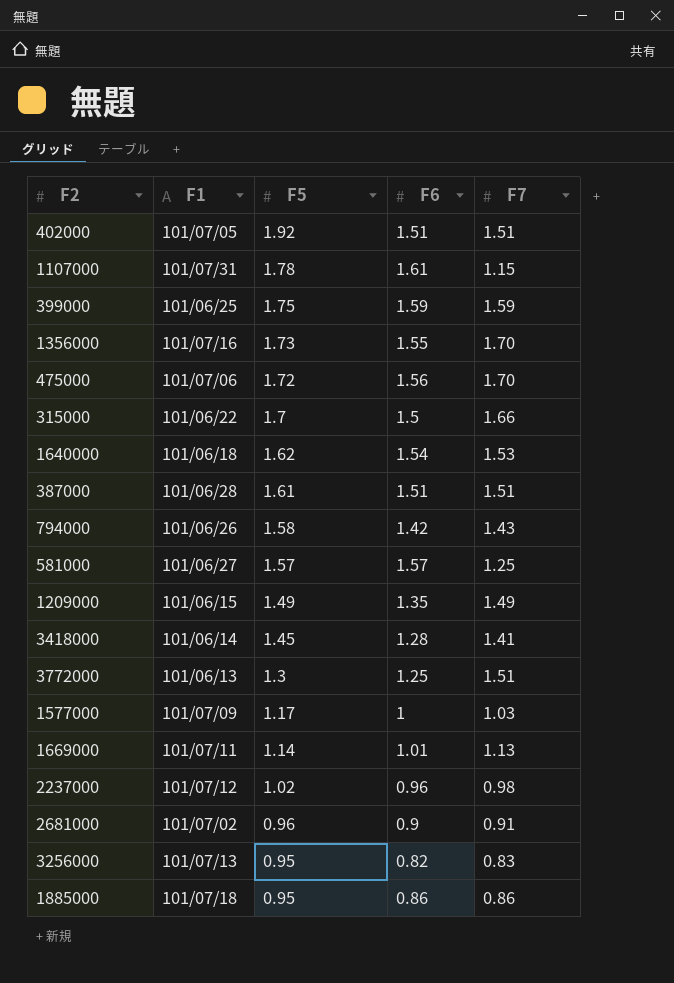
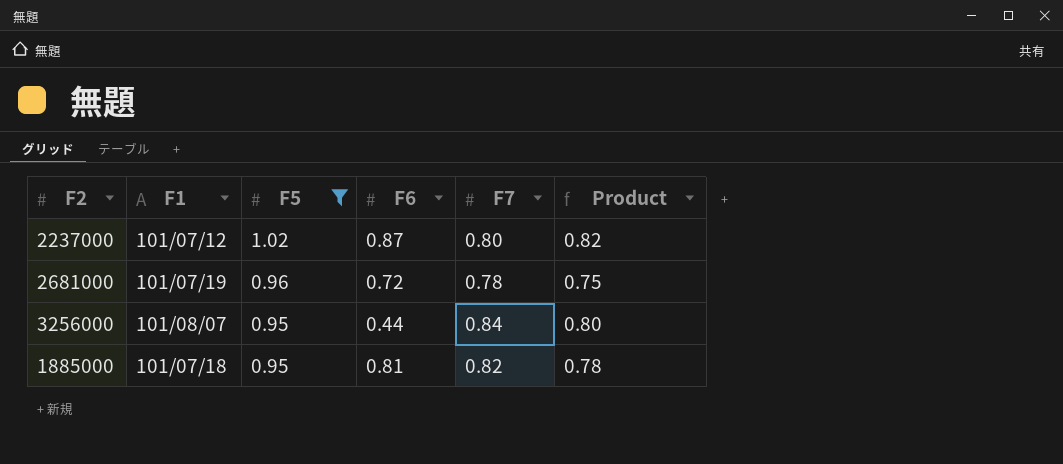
filter: none -> F5 <= 1.02
column Product | formula: none -> [F5] * [F7]
2237000 | F6: 0.96 -> 0.87
2237000 | F7: 0.98 -> 0.80
2681000 | F1: 101/07/02 -> 101/07/19
2681000 | F6: 0.9 -> 0.72
2681000 | F7: 0.91 -> 0.78
3256000 | F1: 101/07/13 -> 101/08/07
3256000 | F6: 0.82 -> 0.44
3256000 | F7: 0.83 -> 0.84
1885000 | F6: 0.86 -> 0.81
1885000 | F7: 0.86 -> 0.82

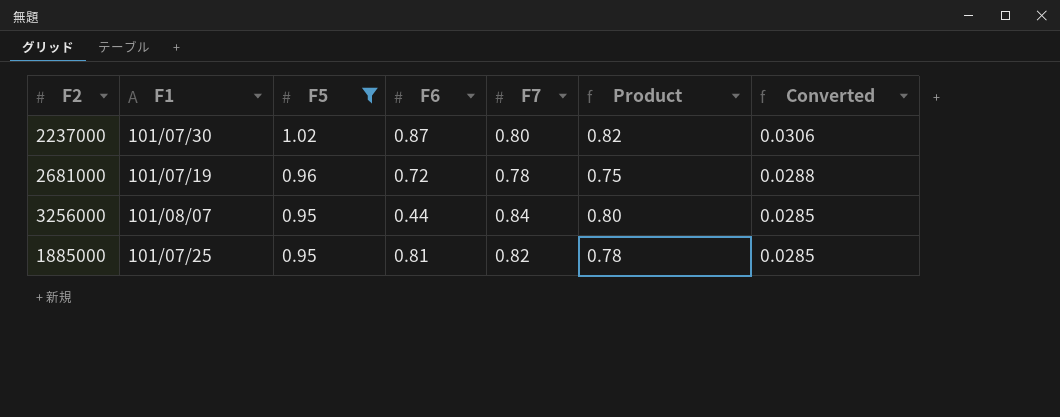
column Converted | formula: none -> [F5] * 0.03
2237000 | F1: 101/07/12 -> 101/07/30
1885000 | F1: 101/07/18 -> 101/07/25

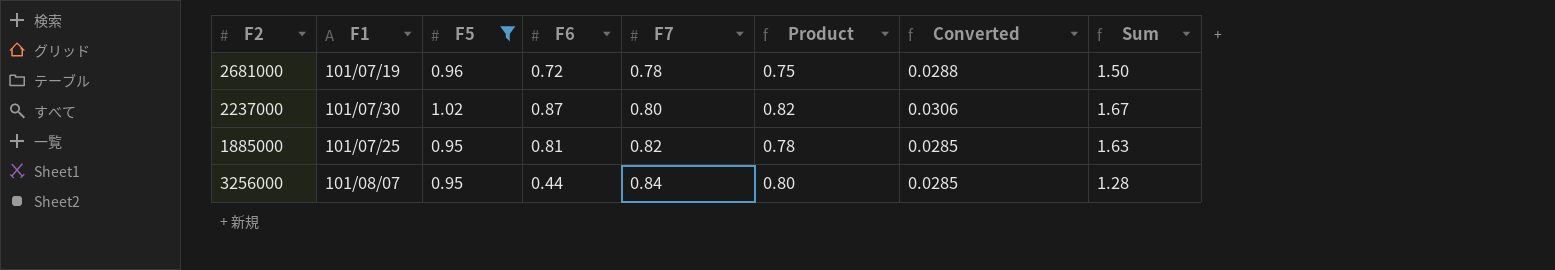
row order: F5 descending -> F7 ascending
column Sum | formula: none -> [F6] + [F7]

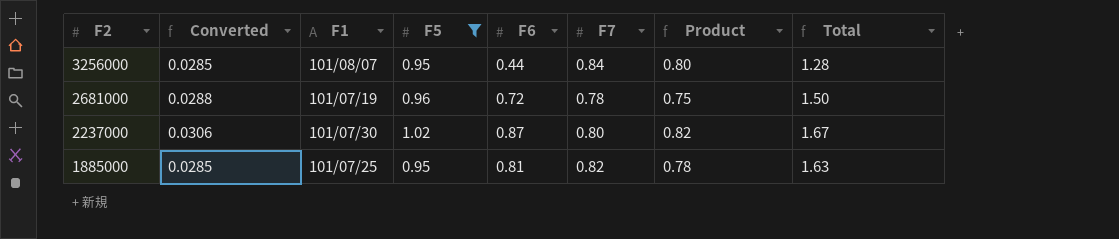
row order: F7 ascending -> F2 descending
column Converted | position: 7 -> 2
column name: Sum -> Total

